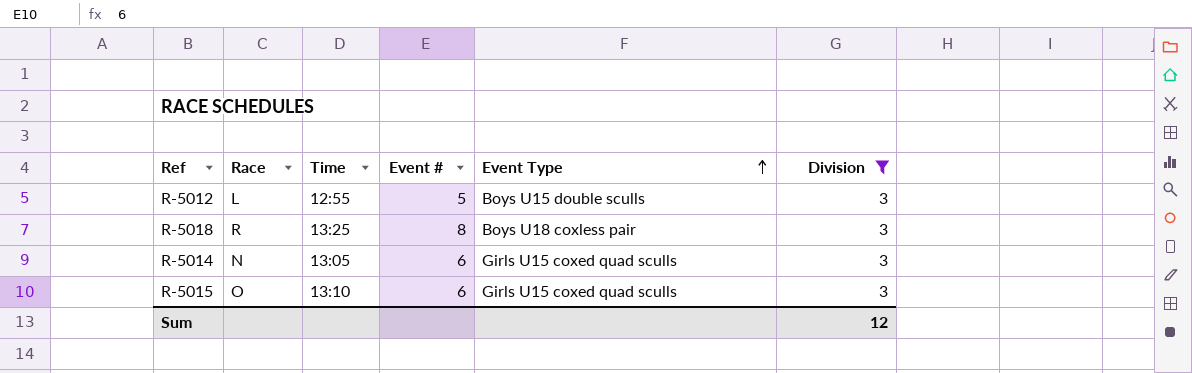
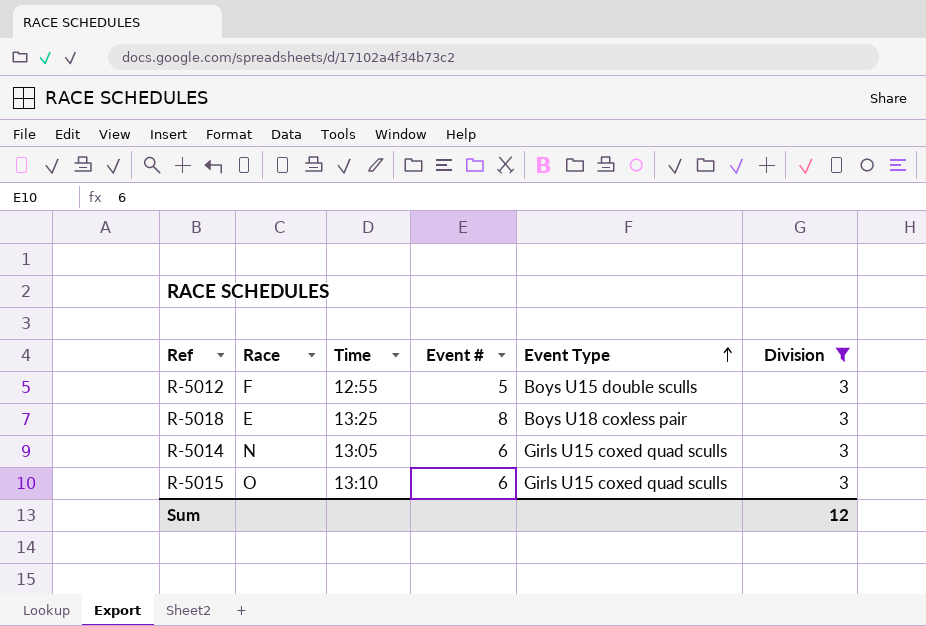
R-5012 | Race: L -> F
R-5018 | Race: R -> E

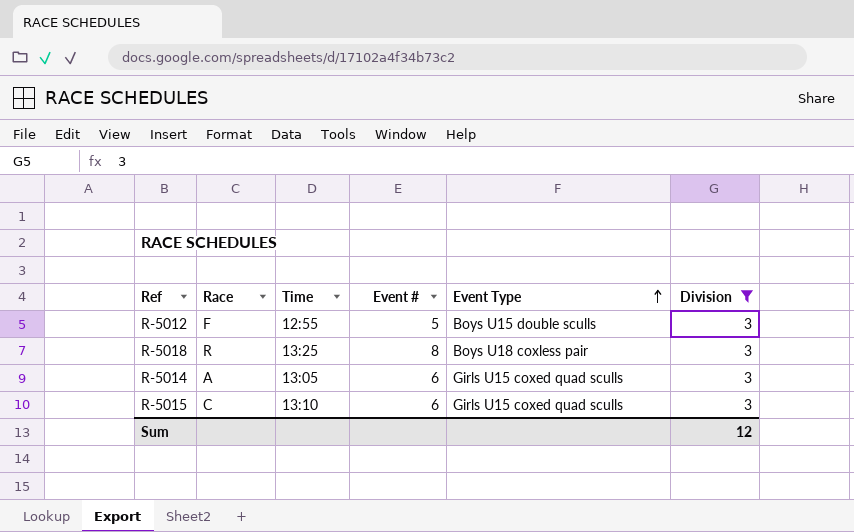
R-5018 | Race: E -> R
R-5014 | Race: N -> A
R-5015 | Race: O -> C

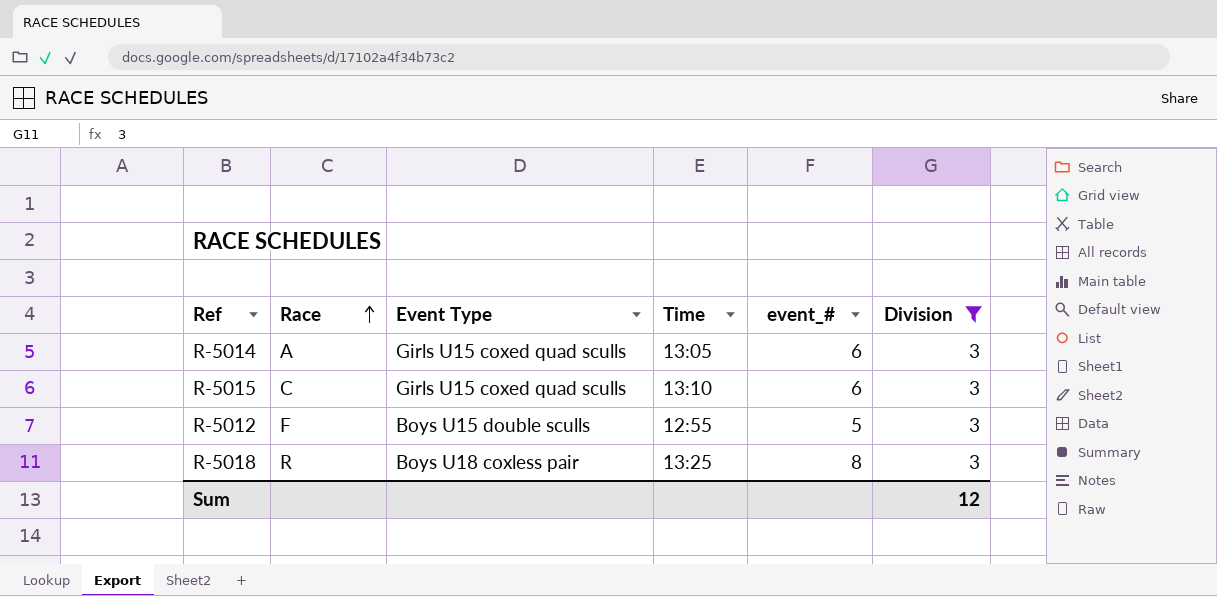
row order: Event Type ascending -> Race ascending
column Event Type | position: 5 -> 3
column name: Event # -> event_#

